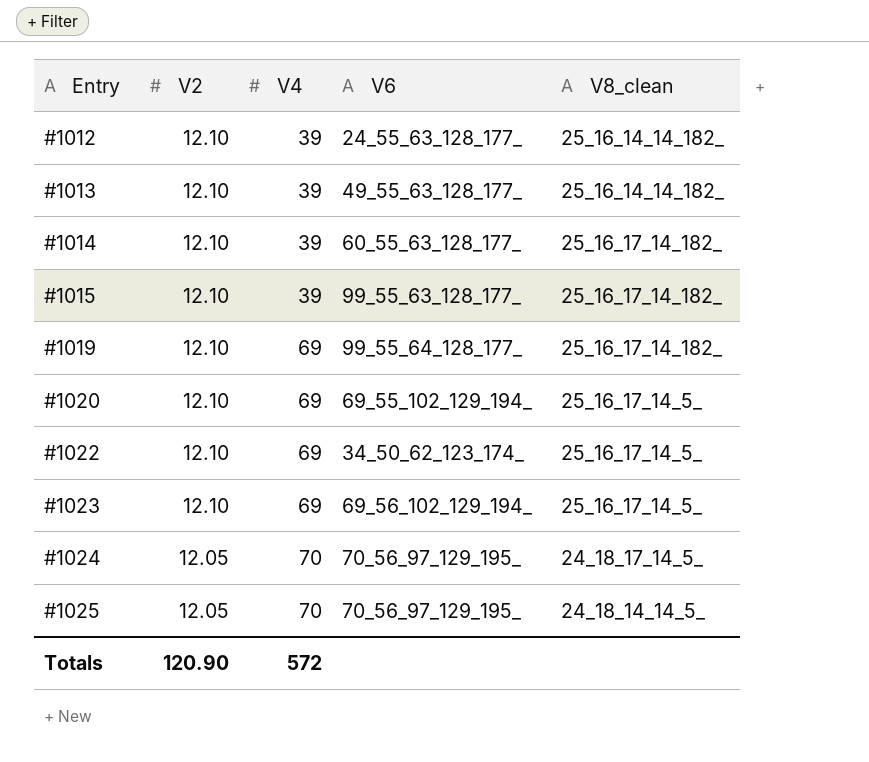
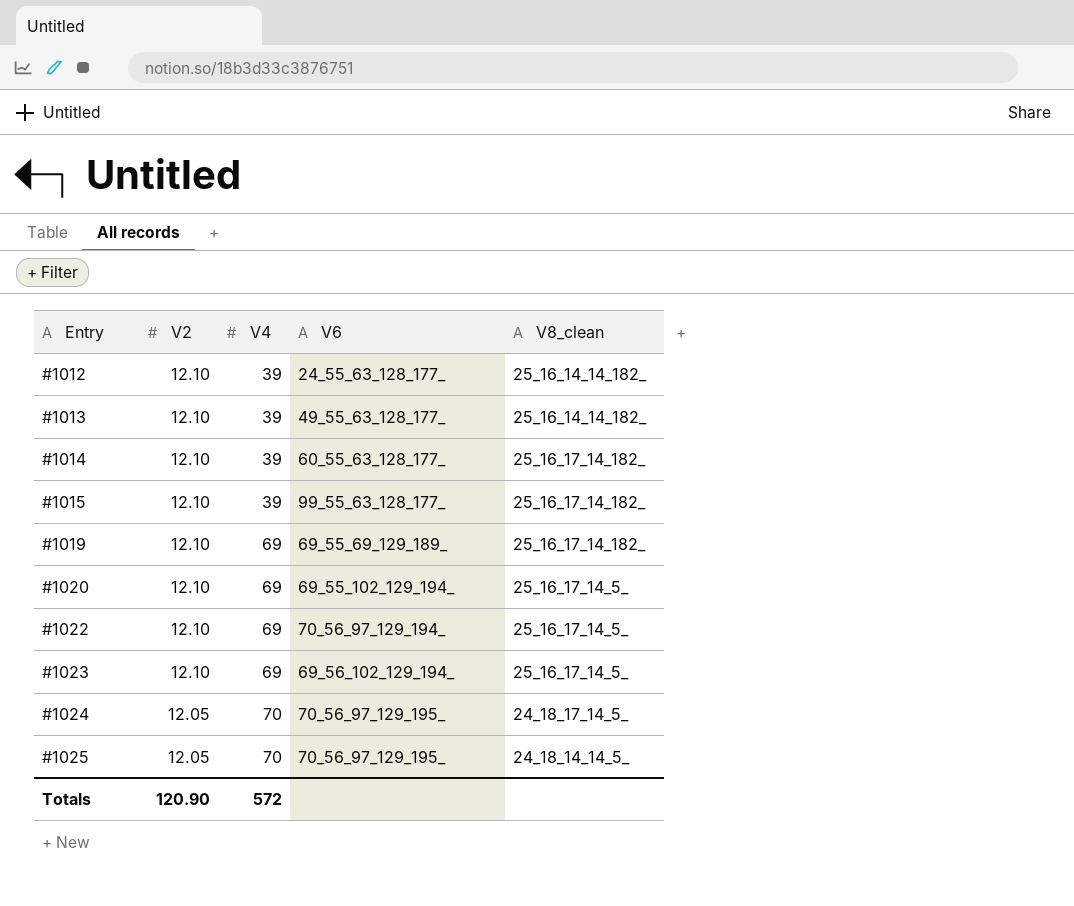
#1019 | V6: 99_55_64_128_177_ -> 69_55_69_129_189_
#1022 | V6: 34_50_62_123_174_ -> 70_56_97_129_194_

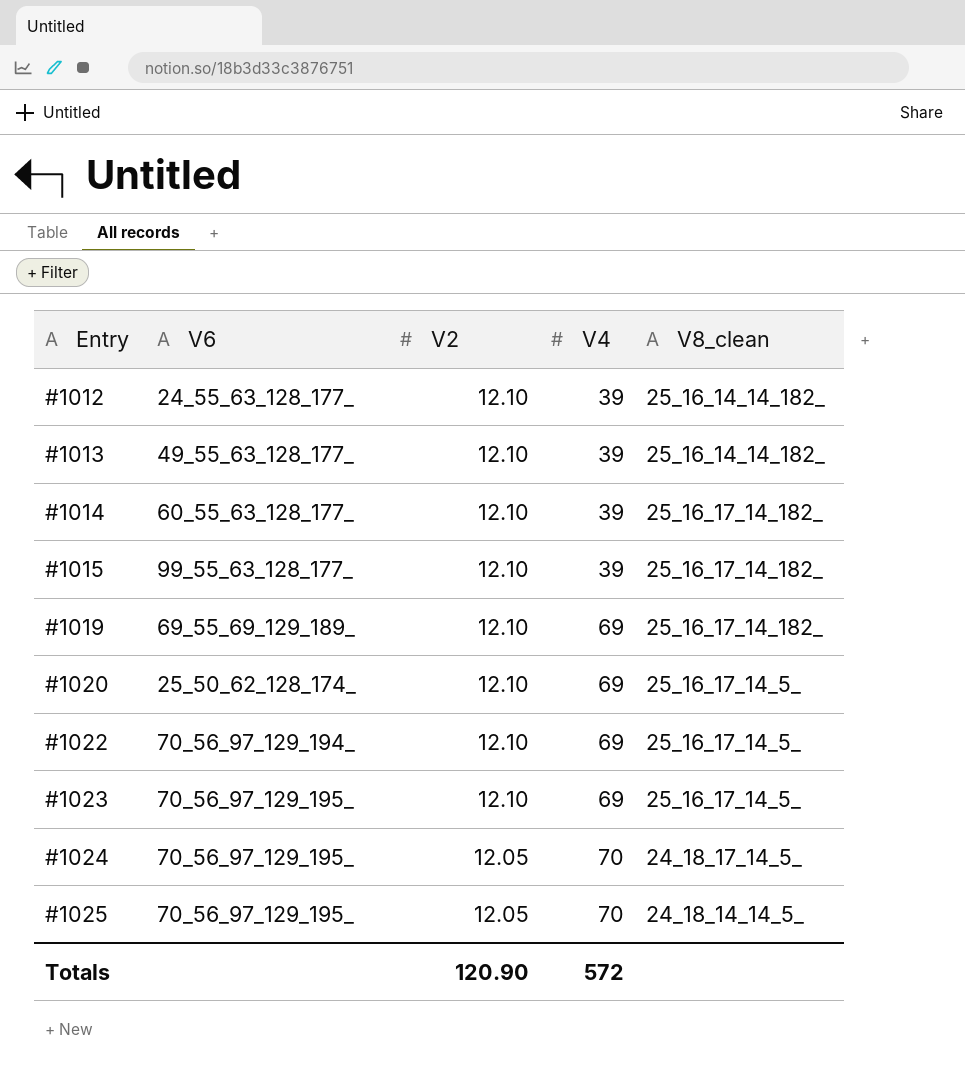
column V6 | position: 4 -> 2
#1020 | V6: 69_55_102_129_194_ -> 25_50_62_128_174_
#1023 | V6: 69_56_102_129_194_ -> 70_56_97_129_195_

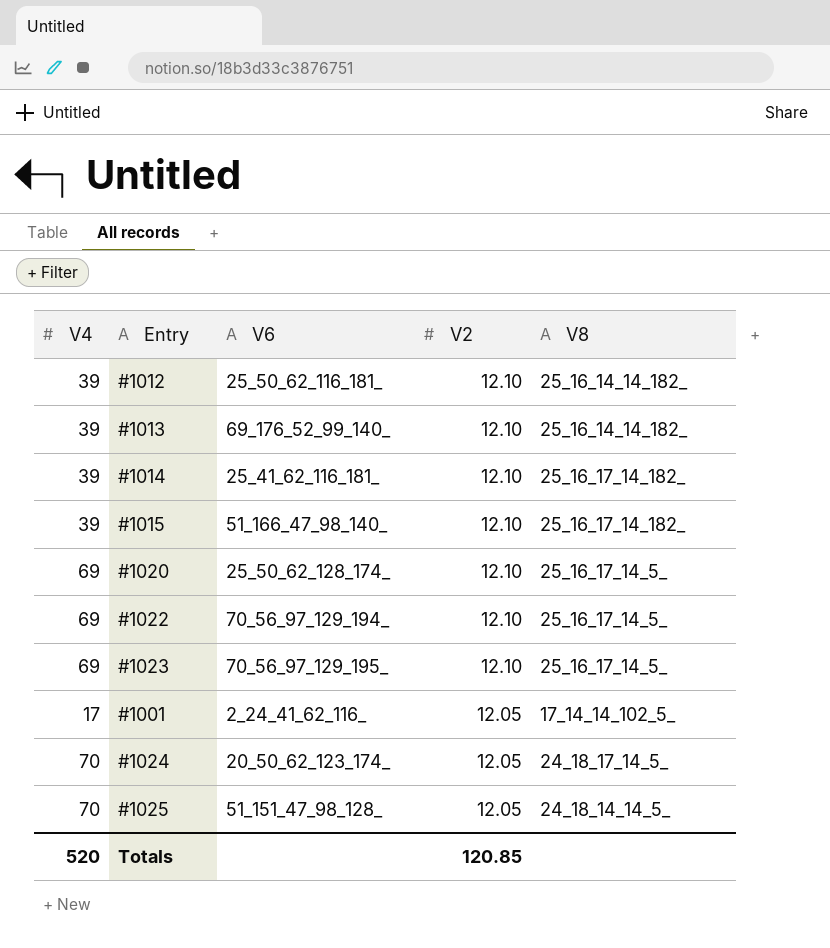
column V4 | position: 4 -> 1
column name: V8_clean -> V8
row #1019: 69_55_69_129_189_ | 12.10 | 69 | 25_16_17_14_182_ -> none
#1012 | V6: 24_55_63_128_177_ -> 25_50_62_116_181_
#1013 | V6: 49_55_63_128_177_ -> 69_176_52_99_140_
#1014 | V6: 60_55_63_128_177_ -> 25_41_62_116_181_
#1015 | V6: 99_55_63_128_177_ -> 51_166_47_98_140_
row #1001: none -> 17 | 2_24_41_62_116_ | 12.05 | 17_14_14_102_5_
#1024 | V6: 70_56_97_129_195_ -> 20_50_62_123_174_
#1025 | V6: 70_56_97_129_195_ -> 51_151_47_98_128_
Totals | V4: 572 -> 520
Totals | V2: 120.90 -> 120.85

